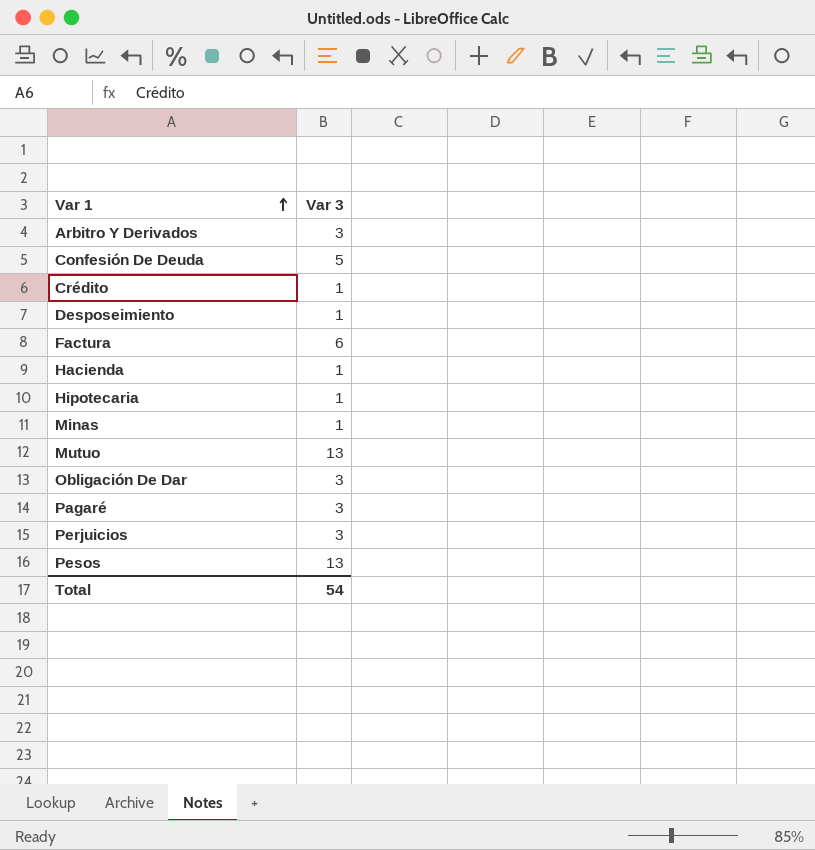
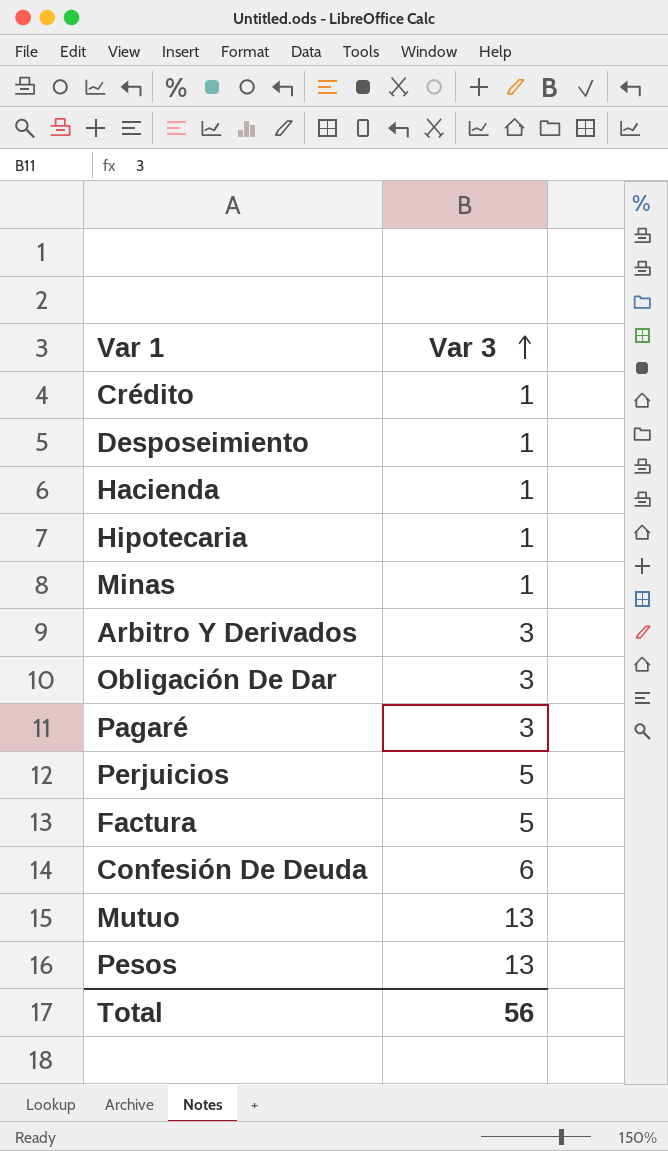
row order: Var 1 ascending -> Var 3 ascending
Perjuicios | Var 3: 3 -> 5
Factura | Var 3: 6 -> 5
Confesión De Deuda | Var 3: 5 -> 6
Total | Var 3: 54 -> 56

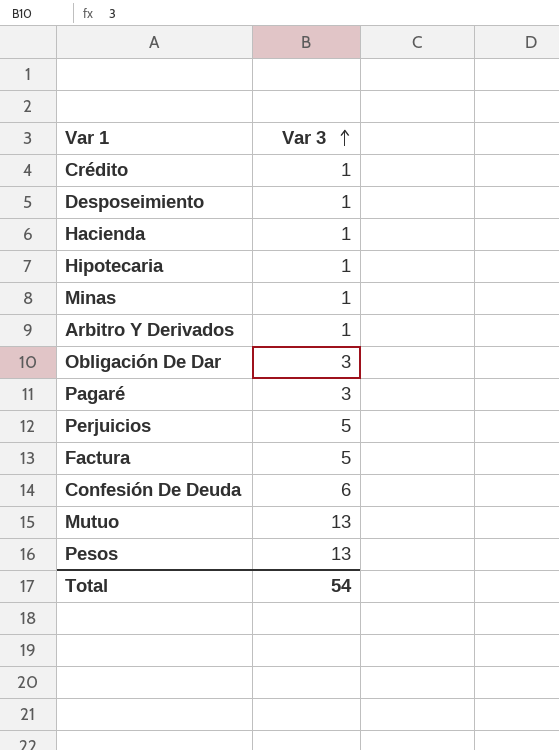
Arbitro Y Derivados | Var 3: 3 -> 1
Total | Var 3: 56 -> 54

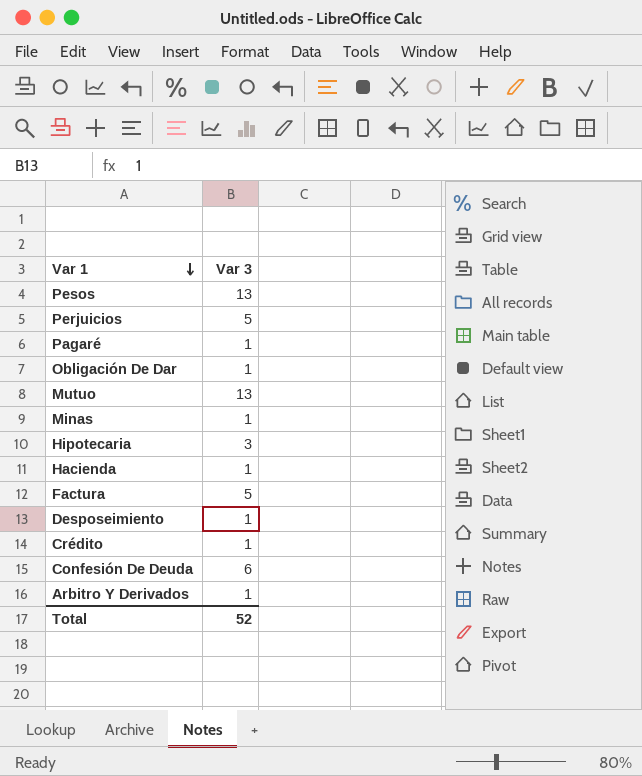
row order: Var 3 ascending -> Var 1 descending
Pagaré | Var 3: 3 -> 1
Obligación De Dar | Var 3: 3 -> 1
Hipotecaria | Var 3: 1 -> 3
Total | Var 3: 54 -> 52

